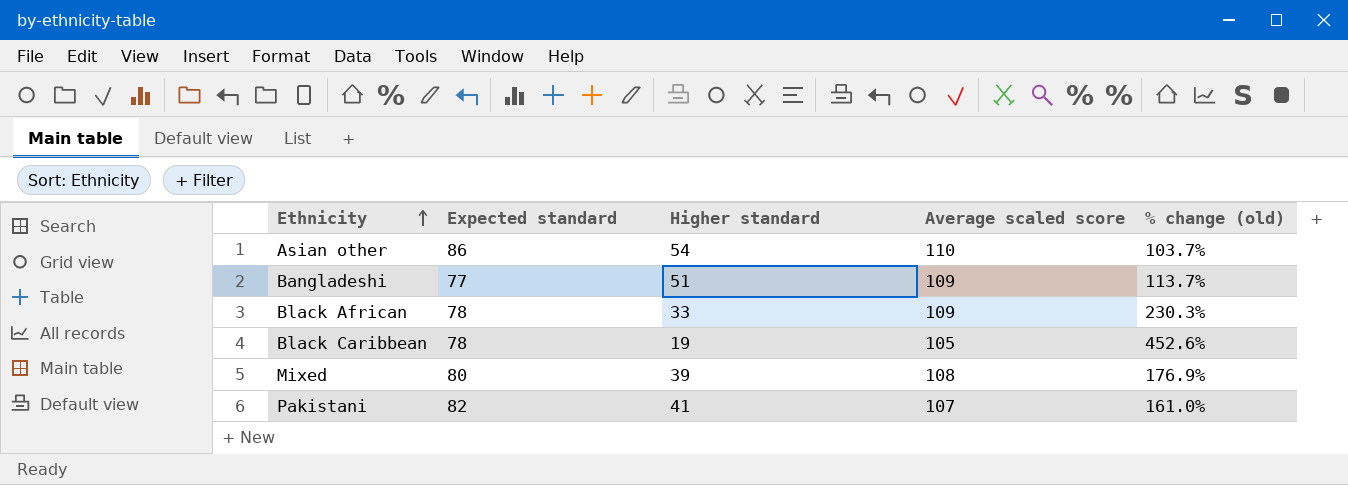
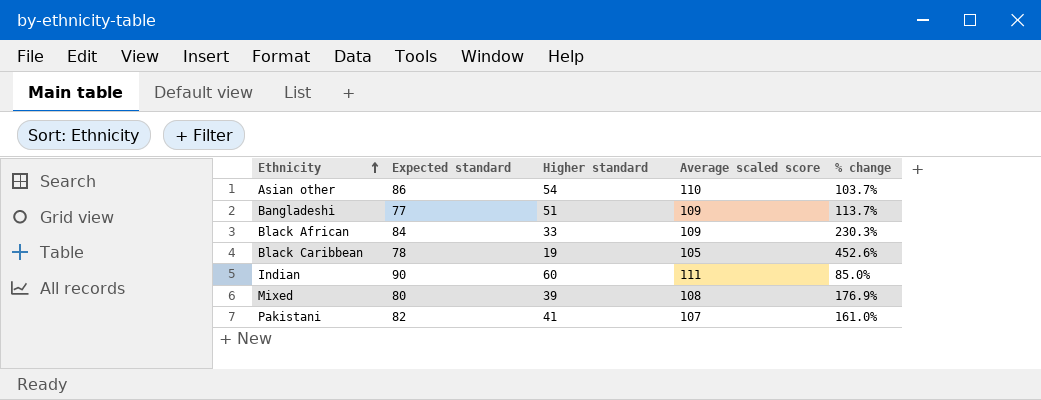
column name: % change (old) -> % change
Black African | Expected standard: 78 -> 84
row Indian: none -> 90 | 60 | 111 | 85.0%

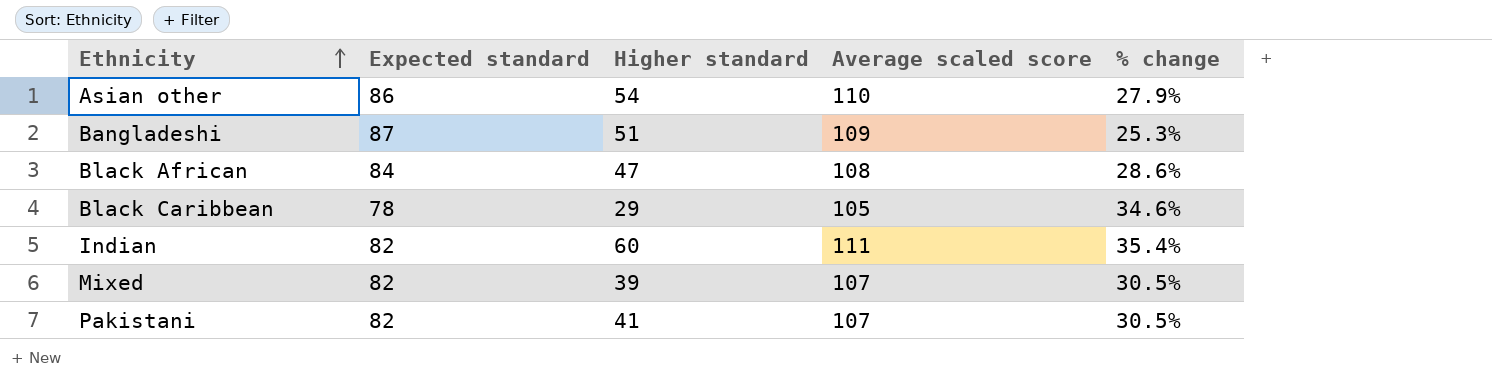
column % change | formula: ([Average scaled score] - [Higher standard]) / [Higher standard] -> ([Average scaled score] - [Expected standard]) / [Expected standard]
Bangladeshi | Expected standard: 77 -> 87
Black African | Higher standard: 33 -> 47
Black African | Average scaled score: 109 -> 108
Black Caribbean | Higher standard: 19 -> 29
Indian | Expected standard: 90 -> 82
Mixed | Expected standard: 80 -> 82
Mixed | Average scaled score: 108 -> 107

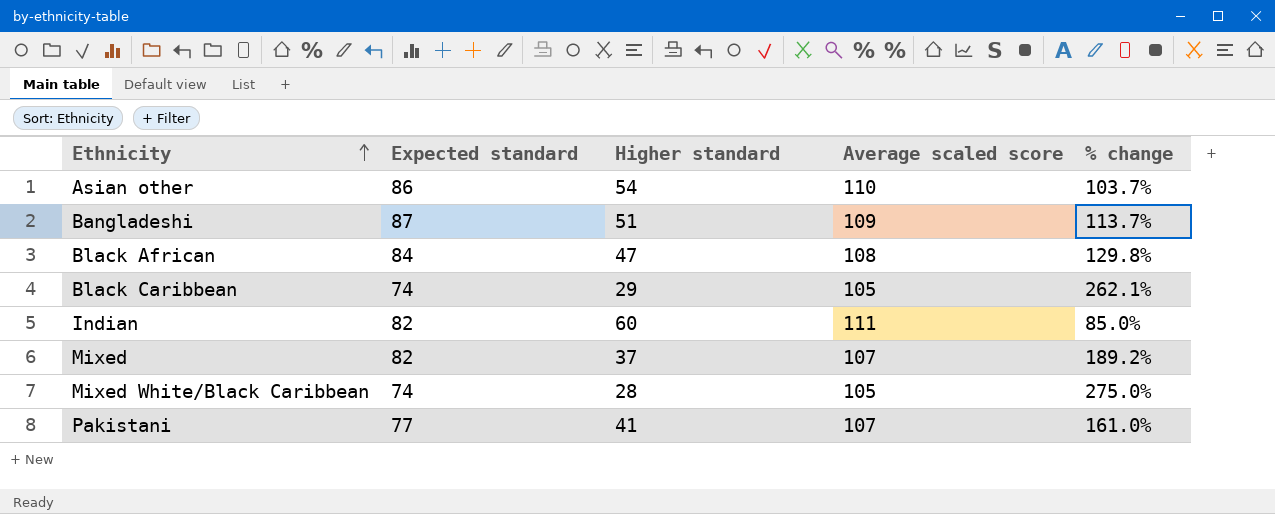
column % change | formula: ([Average scaled score] - [Expected standard]) / [Expected standard] -> ([Average scaled score] - [Higher standard]) / [Higher standard]
Black Caribbean | Expected standard: 78 -> 74
Mixed | Higher standard: 39 -> 37
row Mixed White/Black Caribbean: none -> 74 | 28 | 105 | 275.0%
Pakistani | Expected standard: 82 -> 77

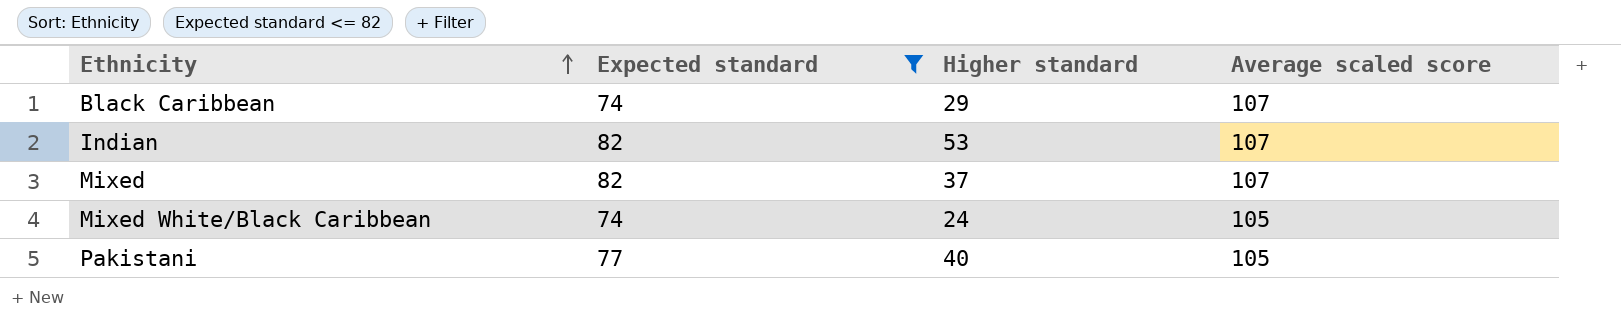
filter: none -> Expected standard <= 82
column % change | formula: ([Average scaled score] - [Higher standard]) / [Higher standard] -> none
Black Caribbean | Average scaled score: 105 -> 107
Indian | Higher standard: 60 -> 53
Indian | Average scaled score: 111 -> 107
Mixed White/Black Caribbean | Higher standard: 28 -> 24
Pakistani | Higher standard: 41 -> 40
Pakistani | Average scaled score: 107 -> 105

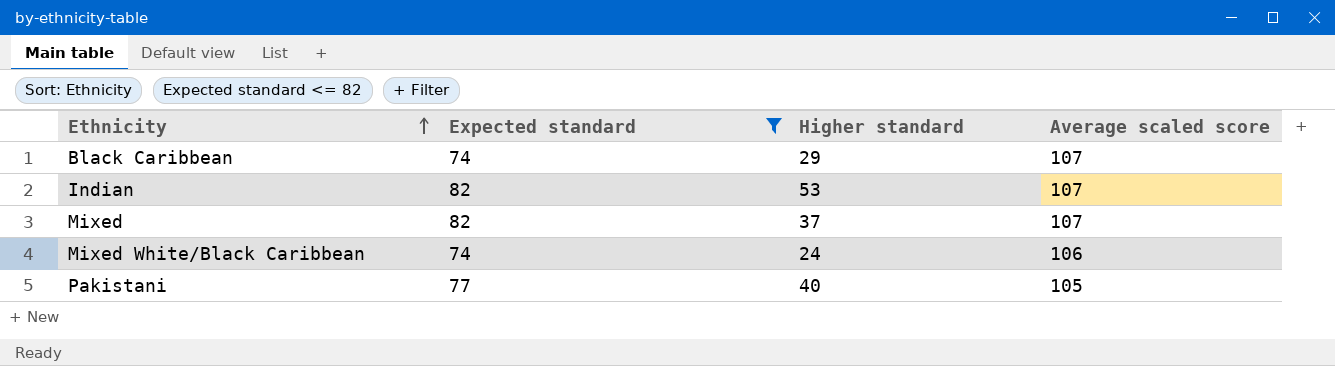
Mixed White/Black Caribbean | Average scaled score: 105 -> 106

